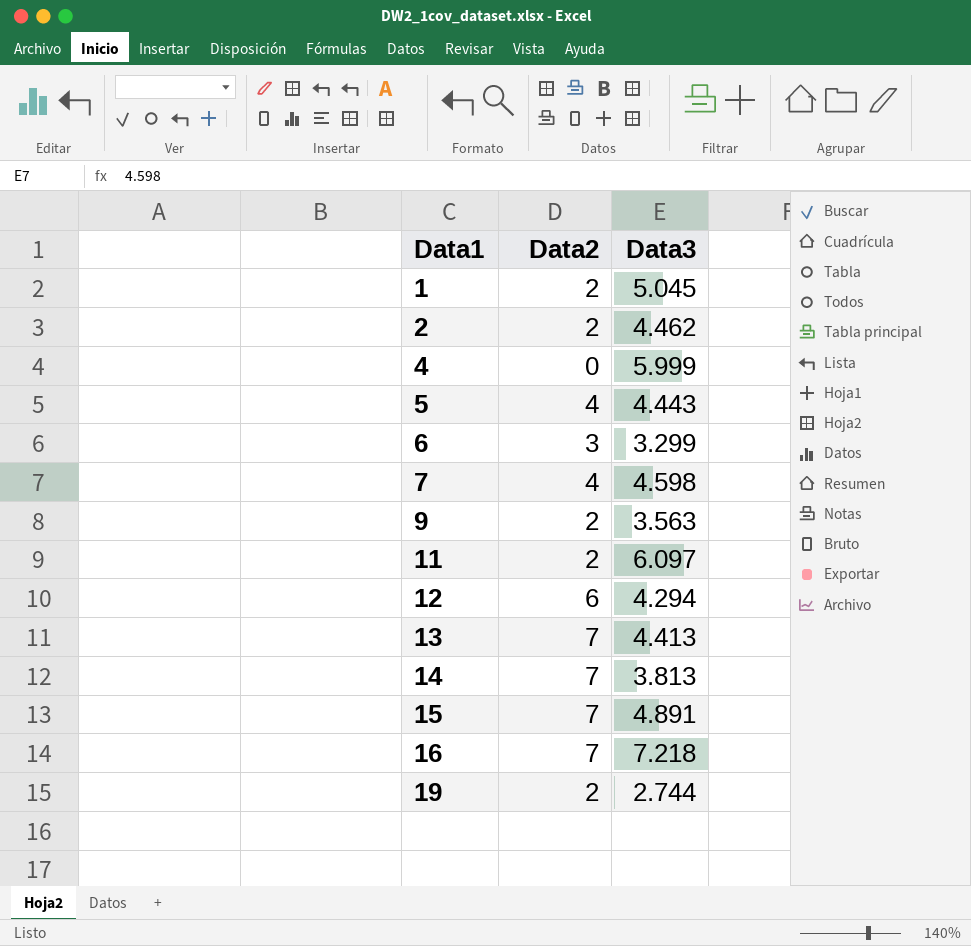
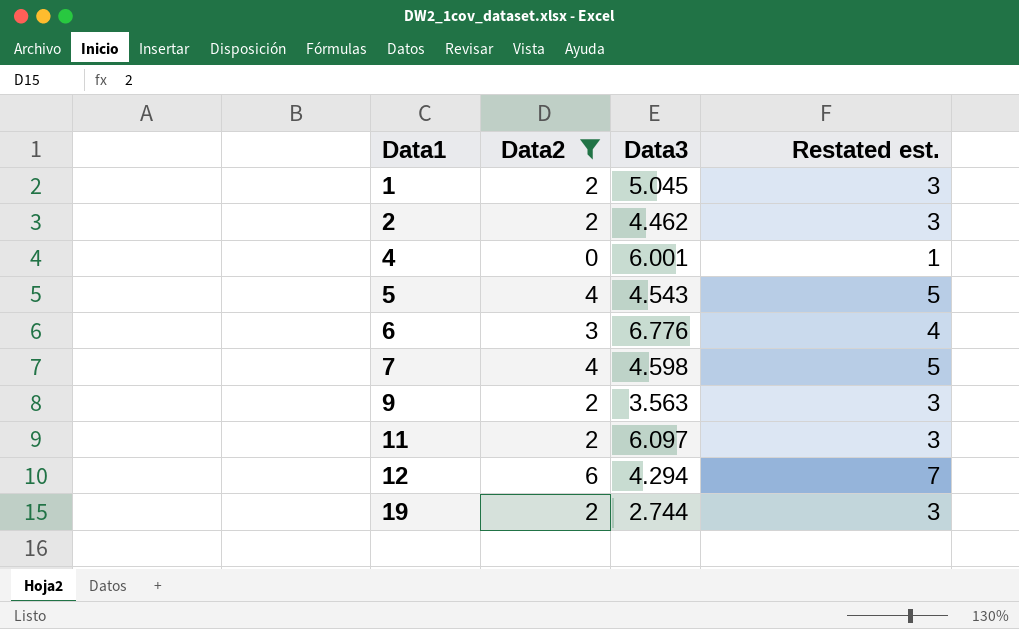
filter: none -> Data2 != 7
column Restated est. | formula: none -> [Data2] + 1
4 | Data3: 5.999 -> 6.001
5 | Data3: 4.443 -> 4.543
6 | Data3: 3.299 -> 6.776

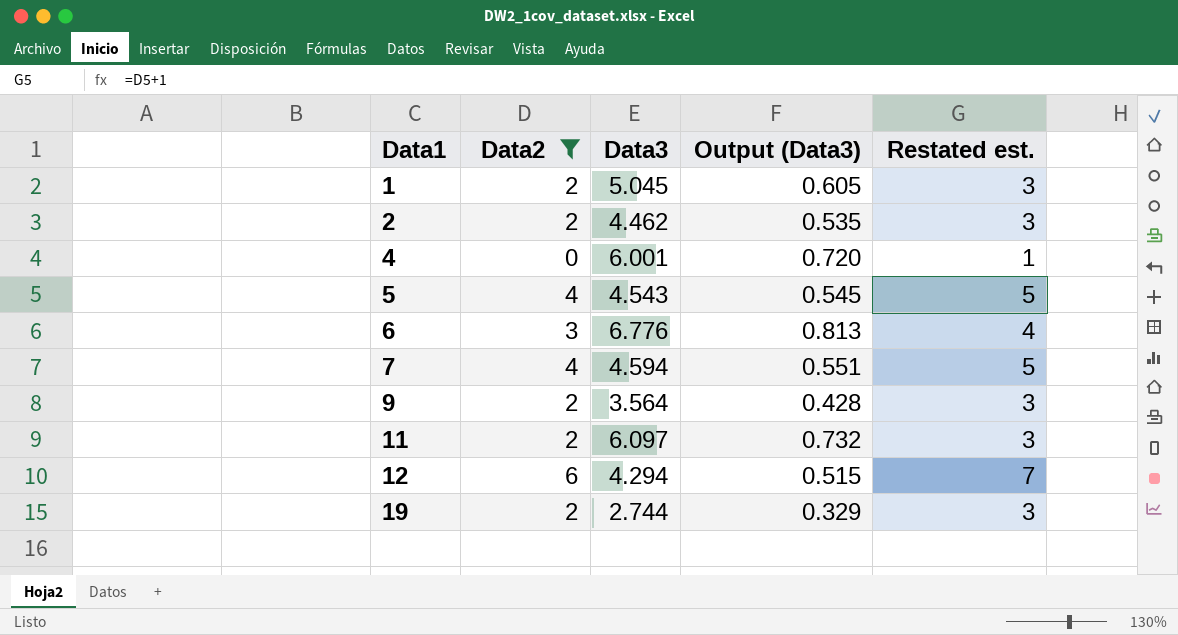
column Output (Data3) | formula: none -> [Data3] * 0.12
7 | Data3: 4.598 -> 4.594
9 | Data3: 3.563 -> 3.564

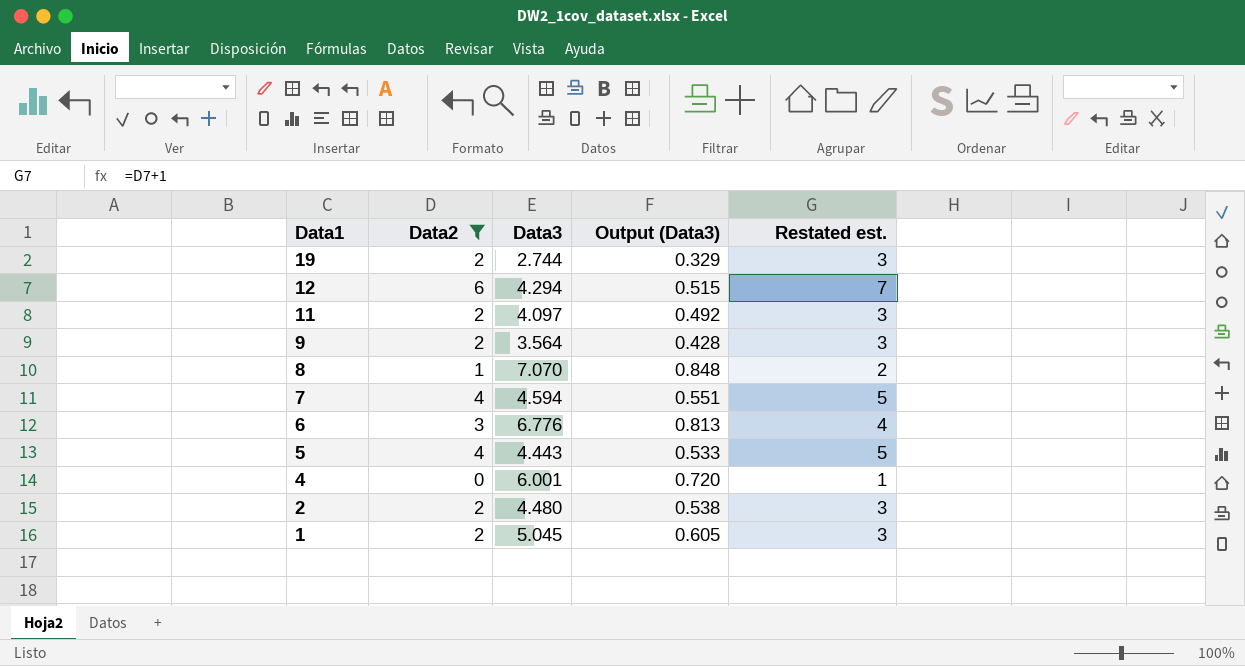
row order: Data1 ascending -> Data1 descending
11 | Data3: 6.097 -> 4.097
11 | Output (Data3): 0.732 -> 0.492
row 8: none -> 1 | 7.070 | 0.848 | 2
5 | Data3: 4.543 -> 4.443
5 | Output (Data3): 0.545 -> 0.533
2 | Data3: 4.462 -> 4.480
2 | Output (Data3): 0.535 -> 0.538

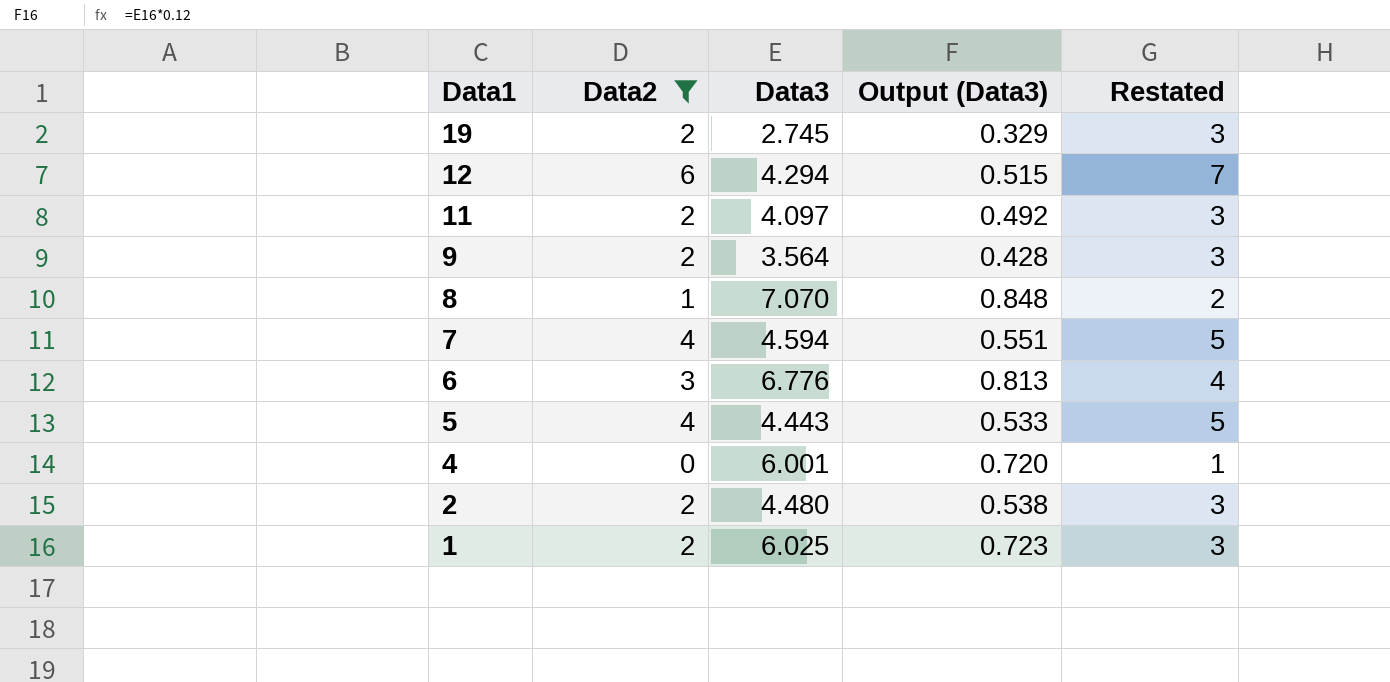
column name: Restated est. -> Restated
19 | Data3: 2.744 -> 2.745
1 | Data3: 5.045 -> 6.025
1 | Output (Data3): 0.605 -> 0.723

